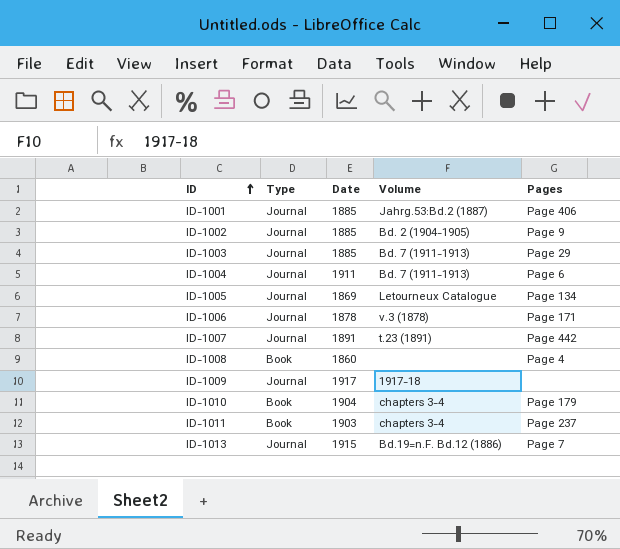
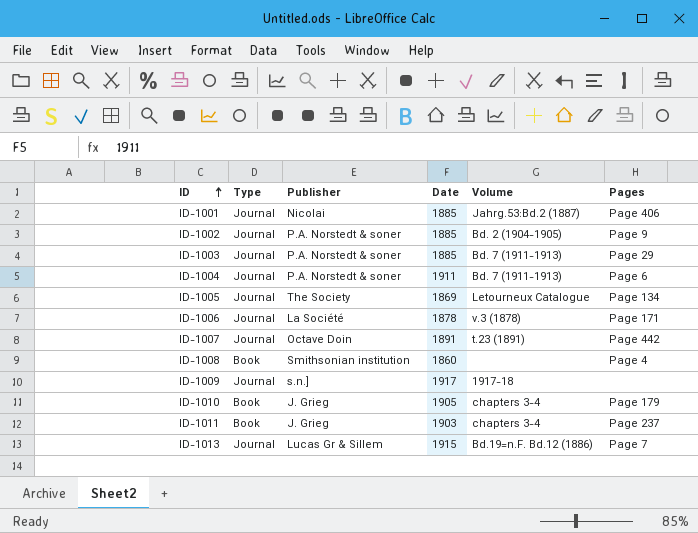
column Publisher | position: none -> 3
ID-1010 | Date: 1904 -> 1905

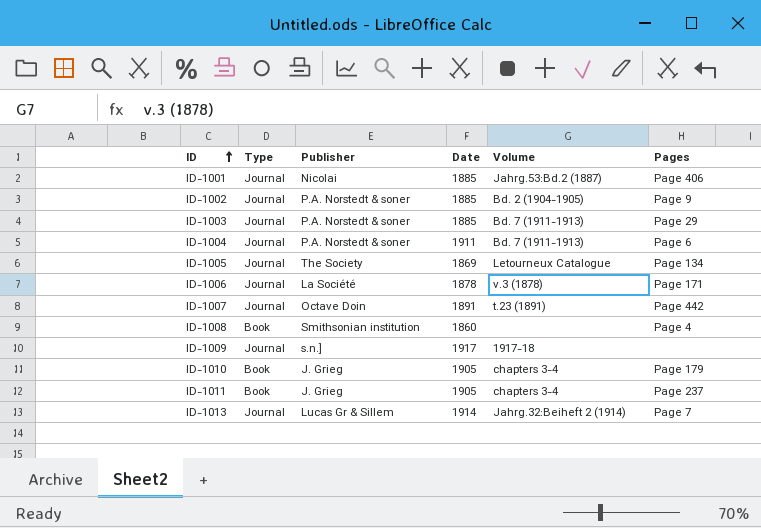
ID-1011 | Date: 1903 -> 1905
ID-1013 | Date: 1915 -> 1914
ID-1013 | Volume: Bd.19=n.F. Bd.12 (1886) -> Jahrg.32:Beiheft 2 (1914)

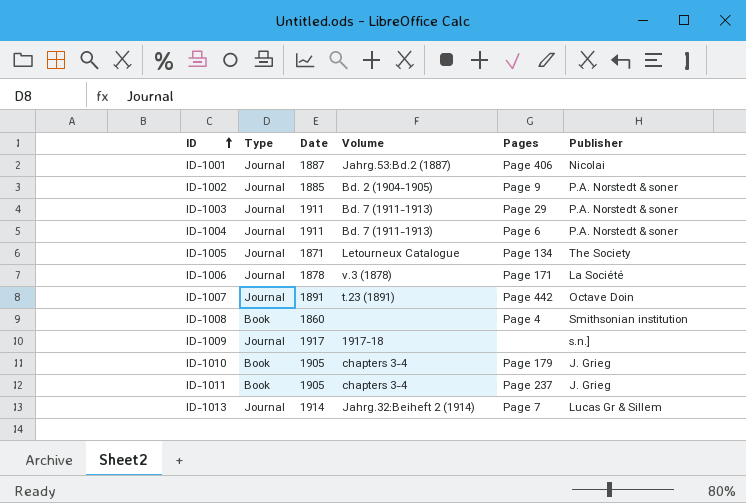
column Publisher | position: 3 -> 6
ID-1001 | Date: 1885 -> 1887
ID-1003 | Date: 1885 -> 1911
ID-1005 | Date: 1869 -> 1871

